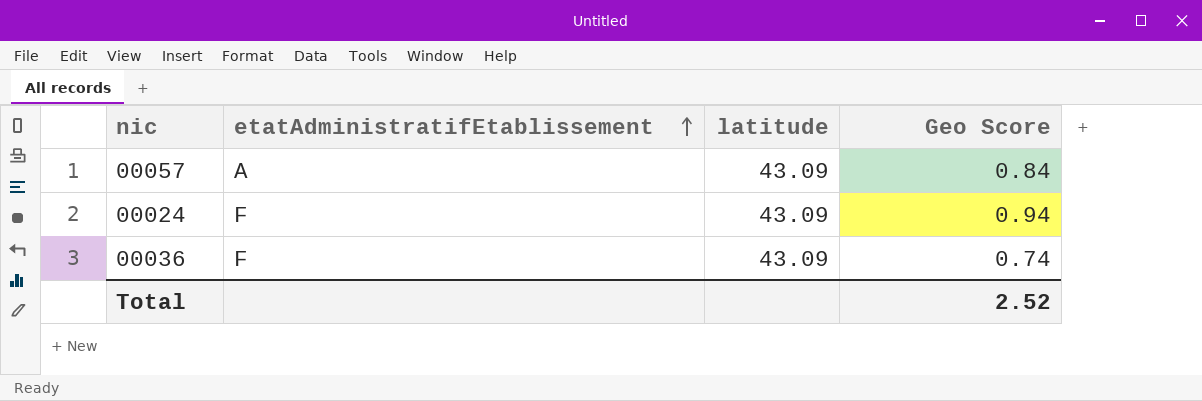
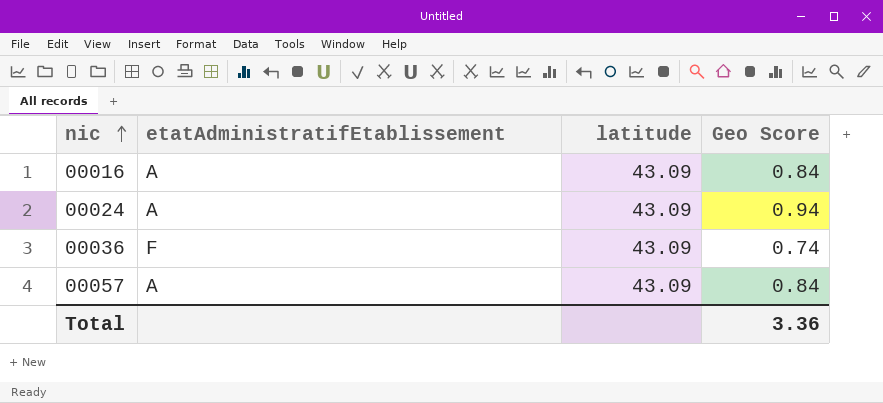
row order: etatAdministratifEtablissement ascending -> nic ascending
row 00016: none -> A | 43.09 | 0.84
00024 | etatAdministratifEtablissement: F -> A
Total | Geo Score: 2.52 -> 3.36

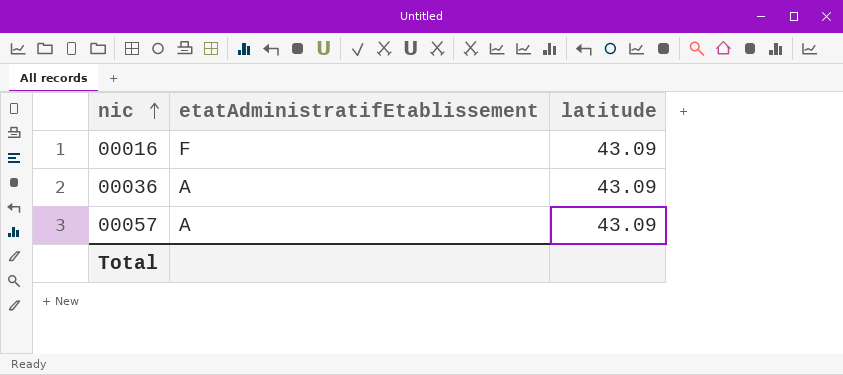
column Geo Score | position: 4 -> none
row 00024: A | 43.09 | 0.94 -> none
00016 | etatAdministratifEtablissement: A -> F
00036 | etatAdministratifEtablissement: F -> A

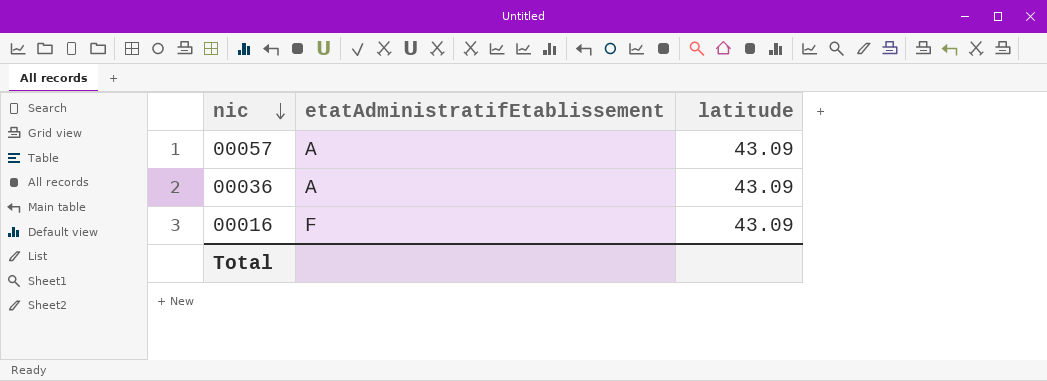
row order: nic ascending -> nic descending

